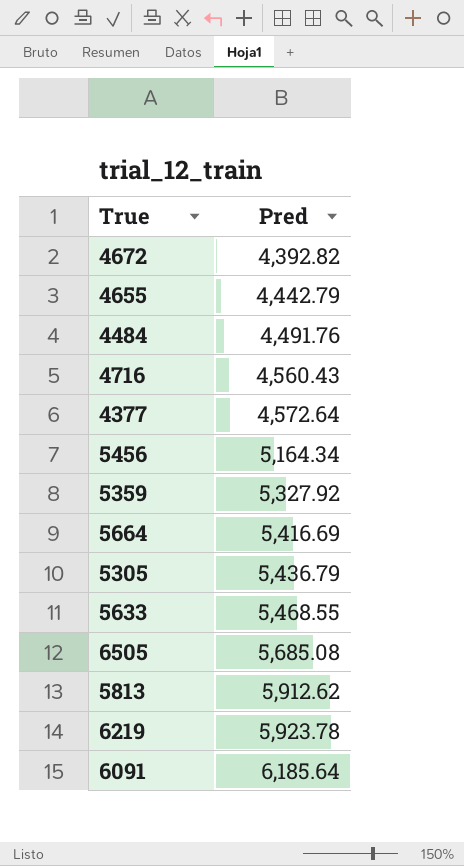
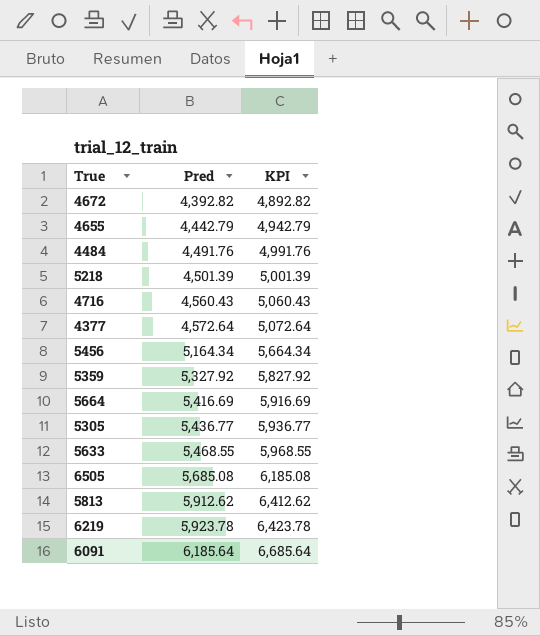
column KPI | formula: none -> [Pred] + 500
row 5218: none -> 4,501.39 | 5,001.39
5305 | Pred: 5,436.79 -> 5,436.77

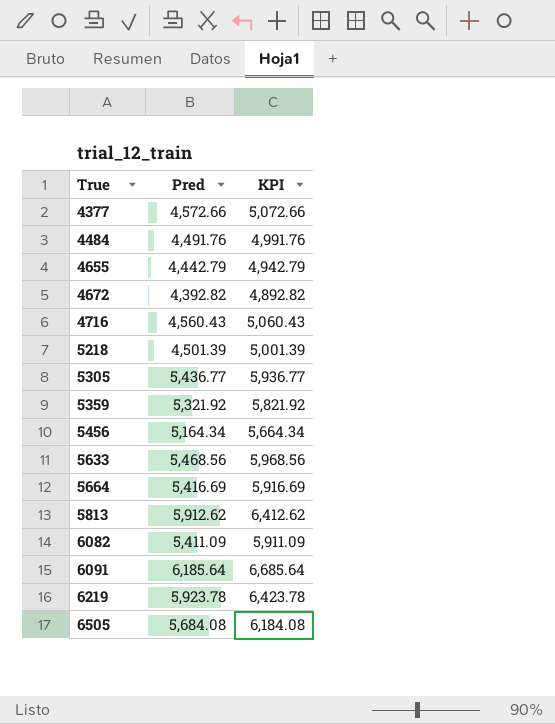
row order: Pred ascending -> True ascending
4377 | Pred: 4,572.64 -> 4,572.66
4377 | KPI: 5,072.64 -> 5,072.66
5359 | Pred: 5,327.92 -> 5,321.92
5359 | KPI: 5,827.92 -> 5,821.92
5633 | Pred: 5,468.55 -> 5,468.56
5633 | KPI: 5,968.55 -> 5,968.56
row 6082: none -> 5,411.09 | 5,911.09
6505 | Pred: 5,685.08 -> 5,684.08
6505 | KPI: 6,185.08 -> 6,184.08

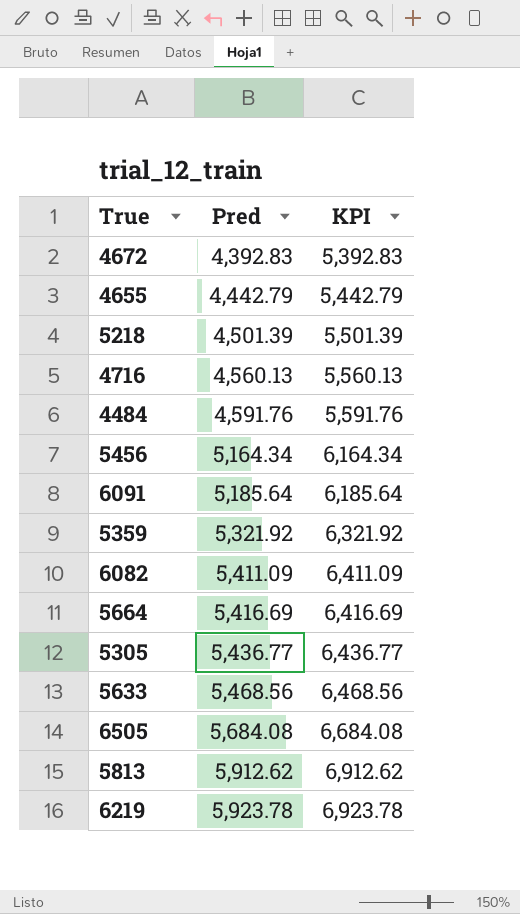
row order: True ascending -> Pred ascending
column KPI | formula: [Pred] + 500 -> [Pred] + 1000
row 4377: 4,572.66 | 5,072.66 -> none
4672 | Pred: 4,392.82 -> 4,392.83
4716 | Pred: 4,560.43 -> 4,560.13
4484 | Pred: 4,491.76 -> 4,591.76
6091 | Pred: 6,185.64 -> 5,185.64

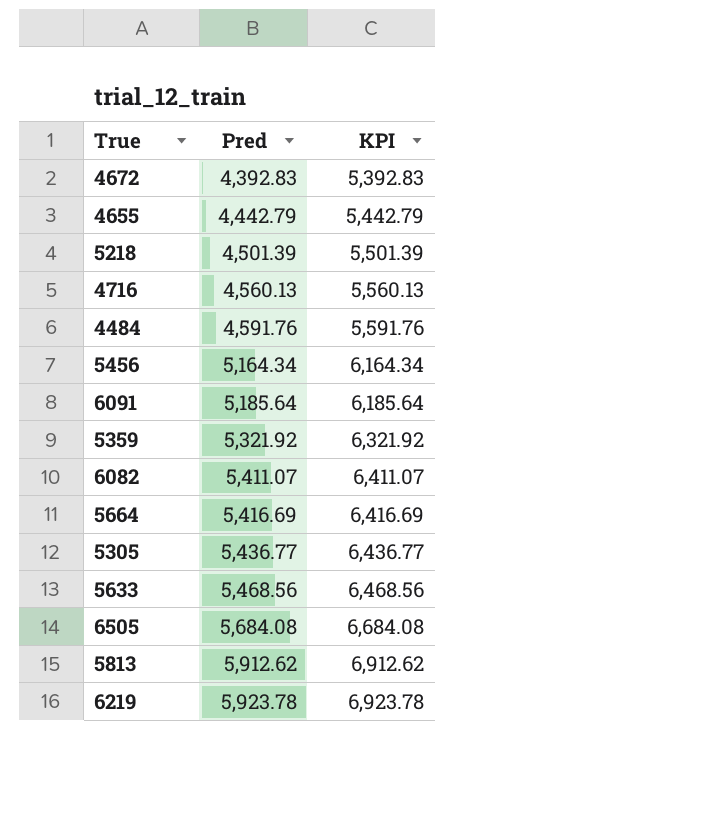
6082 | Pred: 5,411.09 -> 5,411.07
6082 | KPI: 6,411.09 -> 6,411.07

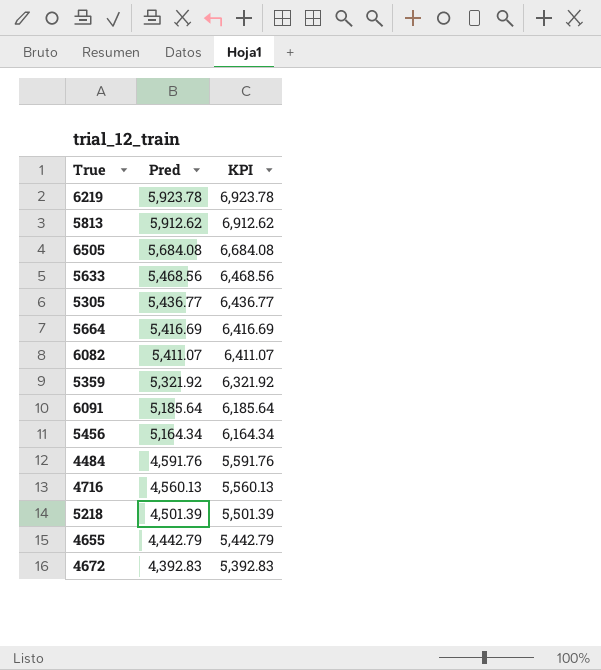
row order: Pred ascending -> Pred descending

